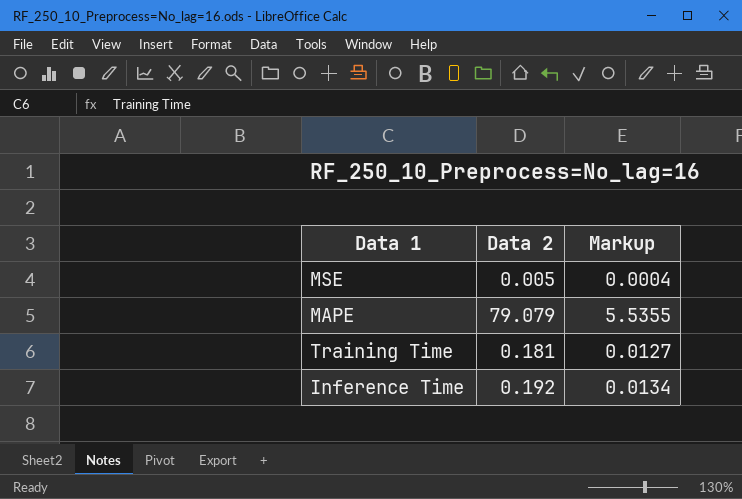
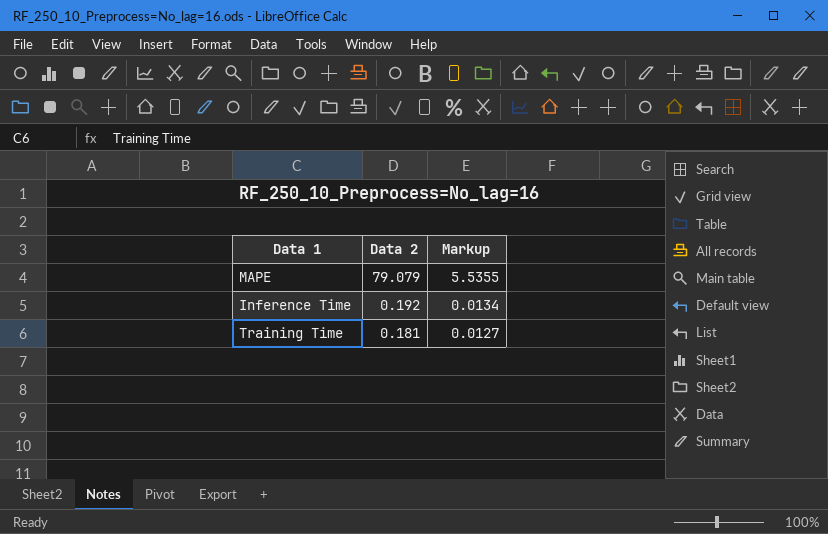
row order: none -> Data 2 descending
row MSE: 0.005 | 0.0004 -> none

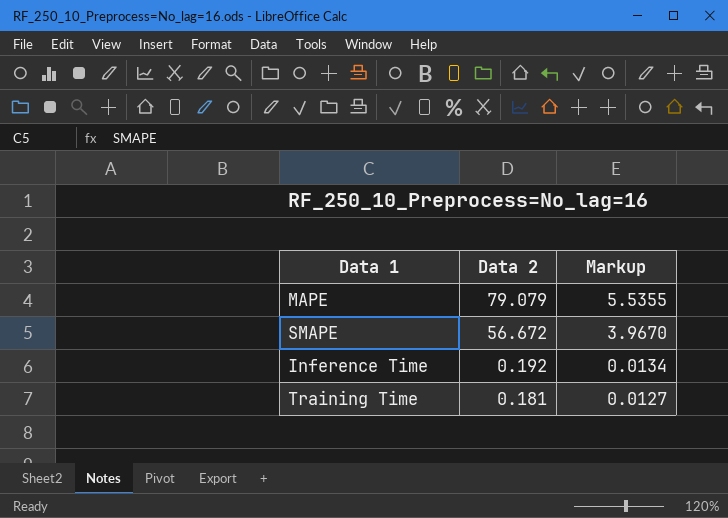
row SMAPE: none -> 56.672 | 3.9670

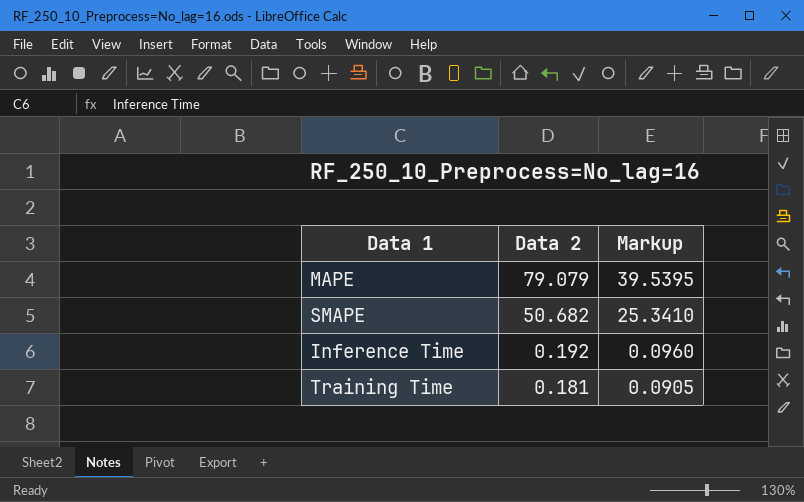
column Markup | formula: [Data 2] * 0.07 -> [Data 2] * 0.5
SMAPE | Data 2: 56.672 -> 50.682

